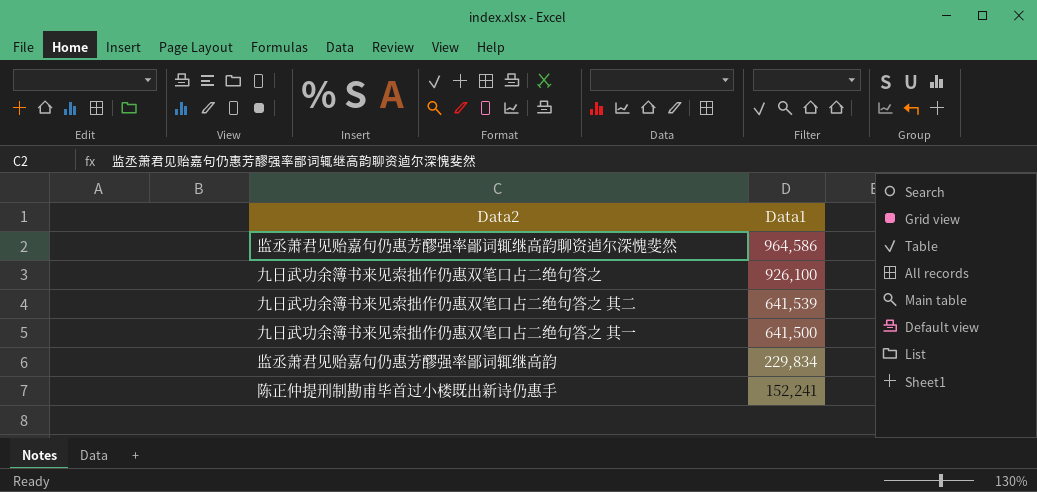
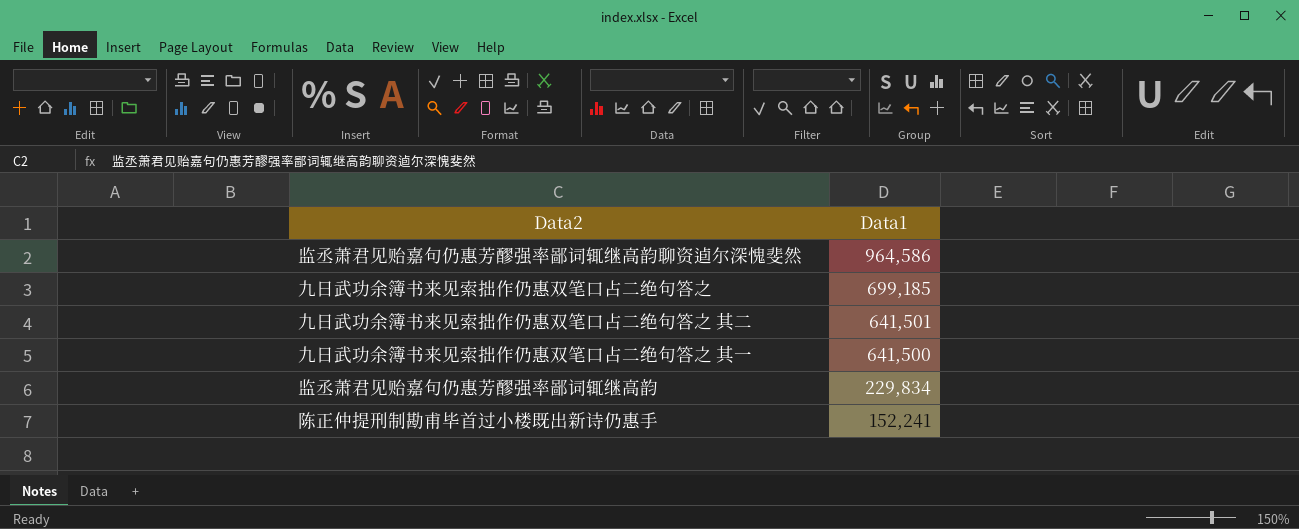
九日武功余簿书来见索拙作仍惠双笔口占二绝句答之 | Data1: 926,100 -> 699,185
九日武功余簿书来见索拙作仍惠双笔口占二绝句答之 其二 | Data1: 641,539 -> 641,501

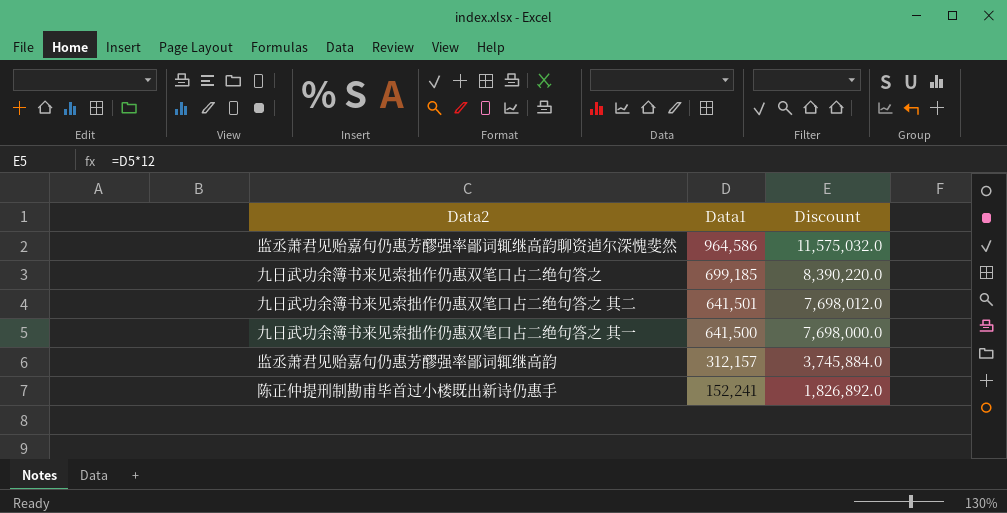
column Discount | formula: none -> [Data1] * 12
监丞萧君见贻嘉句仍惠芳醪强率鄙词辄继高韵 | Data1: 229,834 -> 312,157

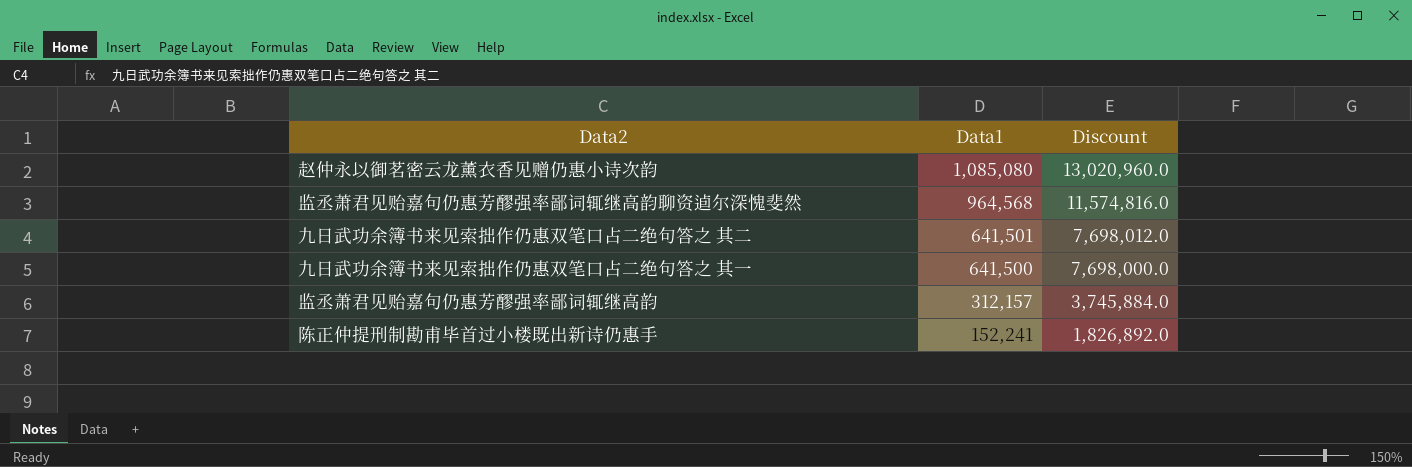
row 九日武功余簿书来见索拙作仍惠双笔口占二绝句答之: 699,185 | 8,390,220.0 -> none
row 赵仲永以御茗密云龙薰衣香见赠仍惠小诗次韵: none -> 1,085,080 | 13,020,960.0
监丞萧君见贻嘉句仍惠芳醪强率鄙词辄继高韵聊资逌尔深愧斐然 | Data1: 964,586 -> 964,568
监丞萧君见贻嘉句仍惠芳醪强率鄙词辄继高韵聊资逌尔深愧斐然 | Discount: 11,575,032.0 -> 11,574,816.0

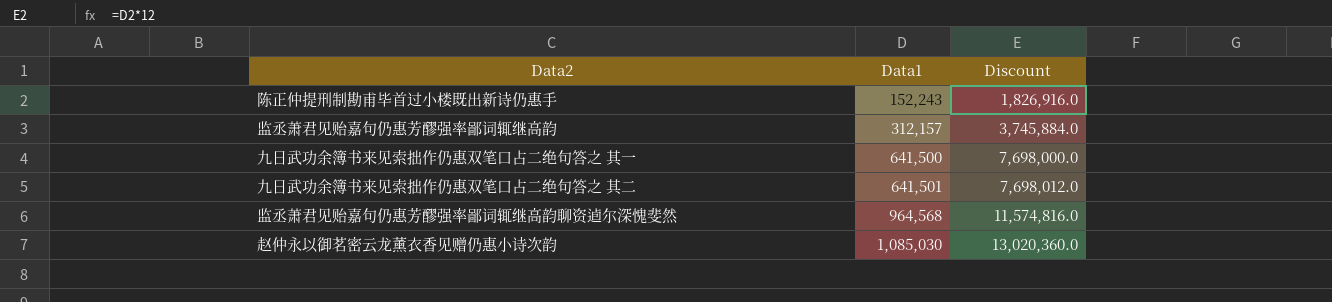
row order: Data1 descending -> Data1 ascending
陈正仲提刑制勘甫毕首过小楼既出新诗仍惠手 | Data1: 152,241 -> 152,243
陈正仲提刑制勘甫毕首过小楼既出新诗仍惠手 | Discount: 1,826,892.0 -> 1,826,916.0
赵仲永以御茗密云龙薰衣香见赠仍惠小诗次韵 | Data1: 1,085,080 -> 1,085,030
赵仲永以御茗密云龙薰衣香见赠仍惠小诗次韵 | Discount: 13,020,960.0 -> 13,020,360.0

